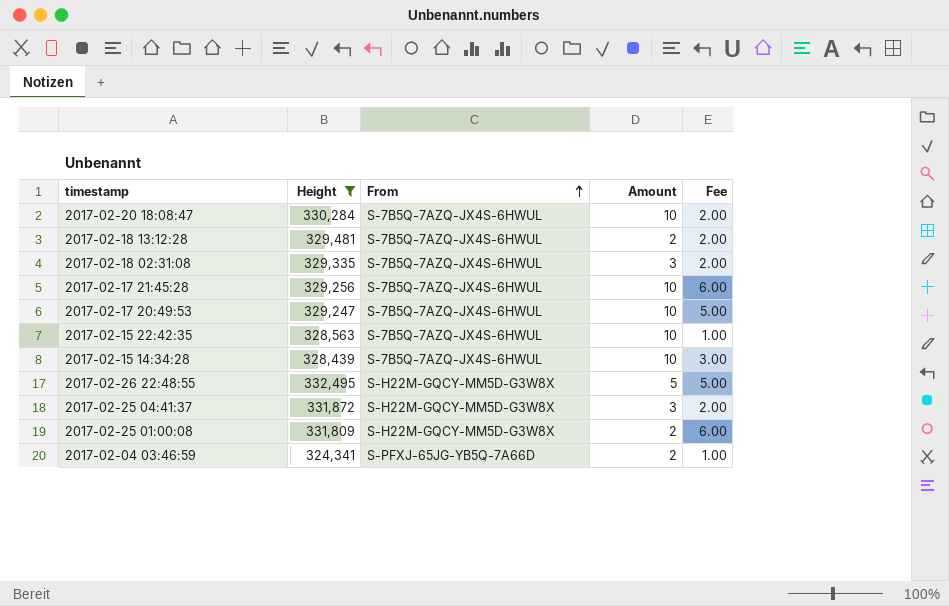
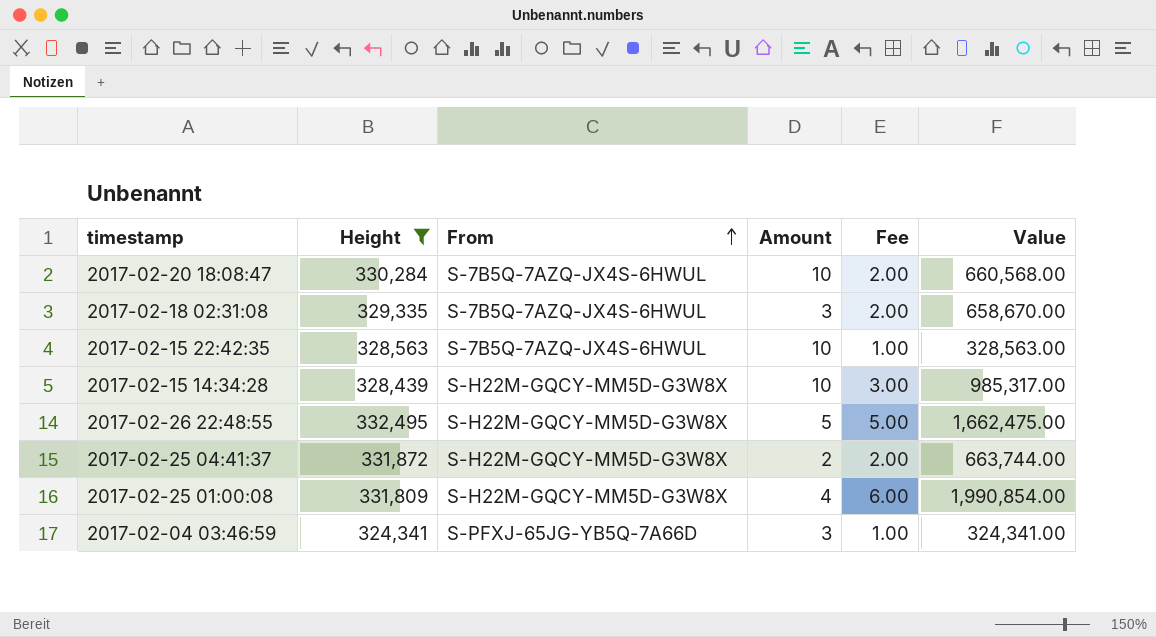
column Value | formula: none -> [Height] * [Fee]
row 2017-02-18 13:12:28: 329,481 | S-7B5Q-7AZQ-JX4S-6HWUL | 2 | 2.00 -> none
row 2017-02-17 21:45:28: 329,256 | S-7B5Q-7AZQ-JX4S-6HWUL | 10 | 6.00 -> none
row 2017-02-17 20:49:53: 329,247 | S-7B5Q-7AZQ-JX4S-6HWUL | 10 | 5.00 -> none
2017-02-15 14:34:28 | From: S-7B5Q-7AZQ-JX4S-6HWUL -> S-H22M-GQCY-MM5D-G3W8X
2017-02-25 04:41:37 | Amount: 3 -> 2
2017-02-25 01:00:08 | Amount: 2 -> 4
2017-02-04 03:46:59 | Amount: 2 -> 3

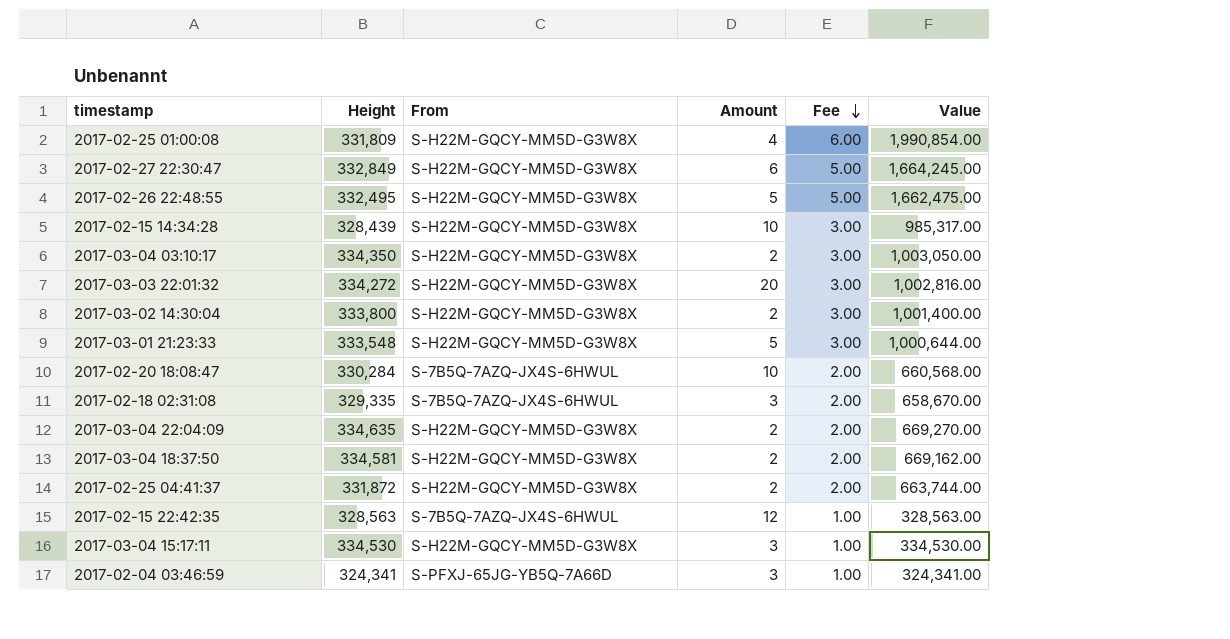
filter: Height <= 332,495 -> none
row order: From ascending -> Fee descending
2017-02-15 22:42:35 | Amount: 10 -> 12

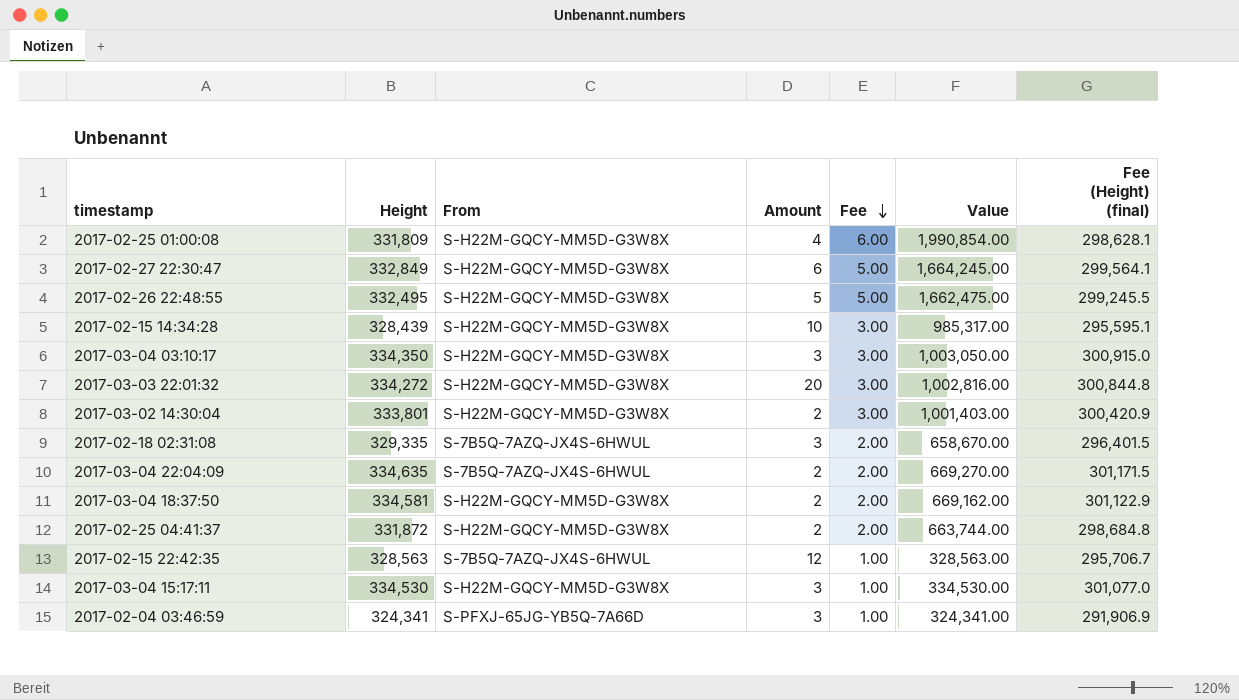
column Fee (Height) (final) | formula: none -> [Height] * 0.9
row 2017-03-01 21:23:33: 333,548 | S-H22M-GQCY-MM5D-G3W8X | 5 | 3.00 | 1,000,644.00 -> none
row 2017-02-20 18:08:47: 330,284 | S-7B5Q-7AZQ-JX4S-6HWUL | 10 | 2.00 | 660,568.00 -> none
2017-03-04 03:10:17 | Amount: 2 -> 3
2017-03-02 14:30:04 | Height: 333,800 -> 333,801
2017-03-02 14:30:04 | Value: 1,001,400.00 -> 1,001,403.00
2017-03-04 22:04:09 | From: S-H22M-GQCY-MM5D-G3W8X -> S-7B5Q-7AZQ-JX4S-6HWUL

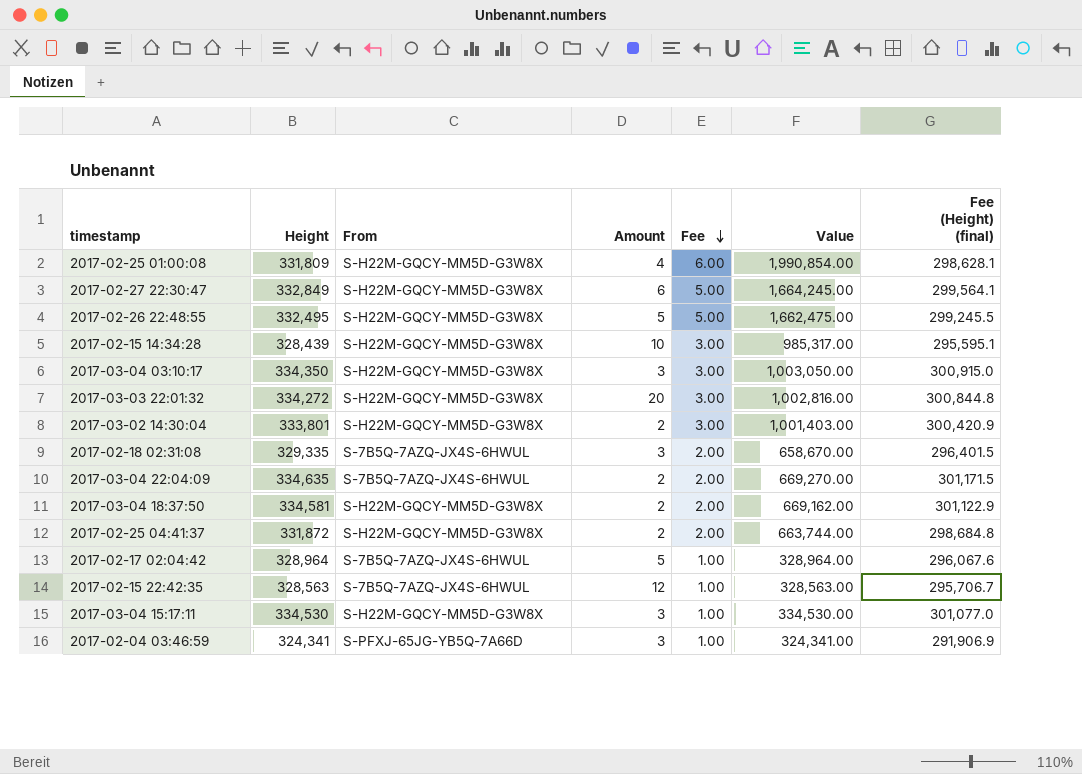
row 2017-02-17 02:04:42: none -> 328,964 | S-7B5Q-7AZQ-JX4S-6HWUL | 5 | 1.00 | 328,964.00 | 296,067.6

